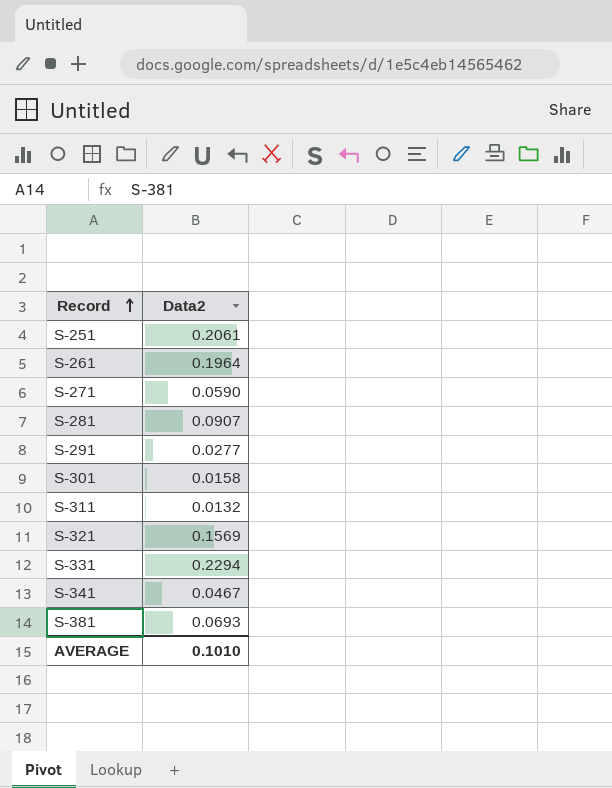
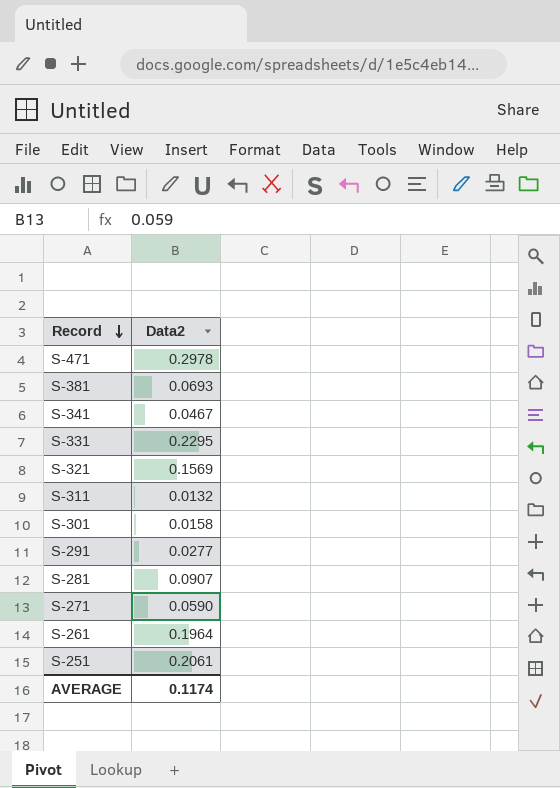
row order: Record ascending -> Record descending
row S-471: none -> 0.2978
S-331 | Data2: 0.2294 -> 0.2295
AVERAGE | Data2: 0.1010 -> 0.1174

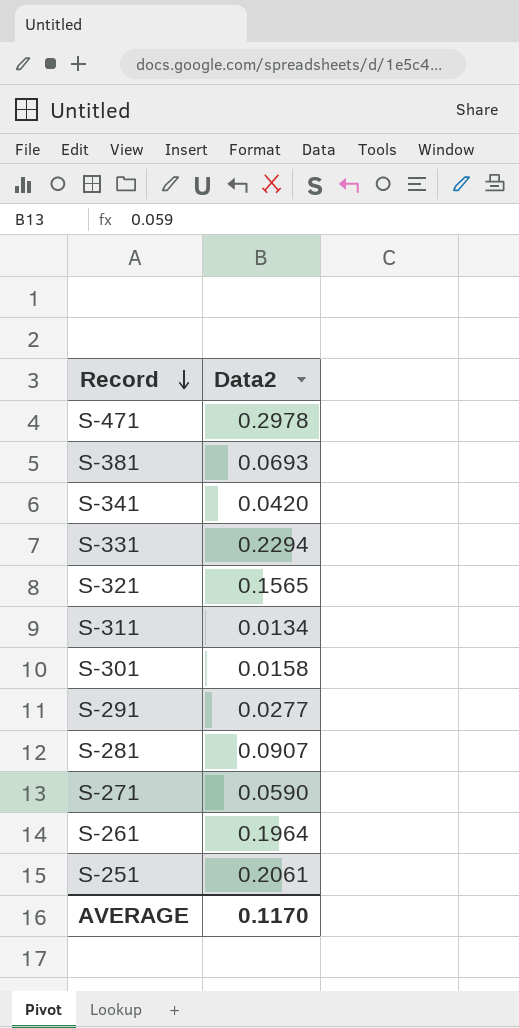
S-341 | Data2: 0.0467 -> 0.0420
S-331 | Data2: 0.2295 -> 0.2294
S-321 | Data2: 0.1569 -> 0.1565
S-311 | Data2: 0.0132 -> 0.0134
AVERAGE | Data2: 0.1174 -> 0.1170

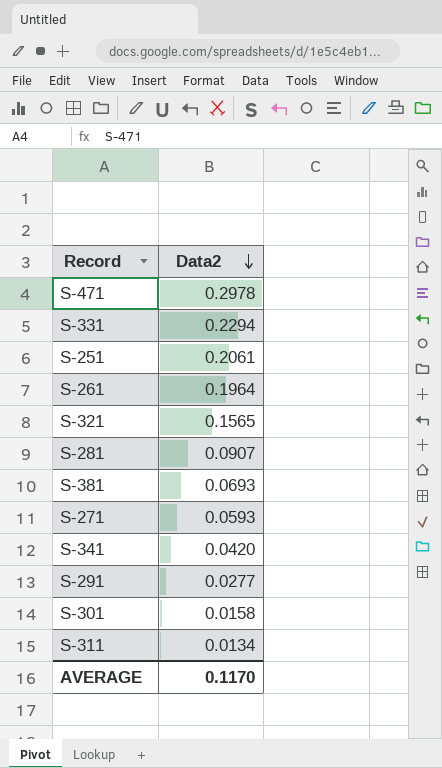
row order: Record descending -> Data2 descending
S-271 | Data2: 0.0590 -> 0.0593

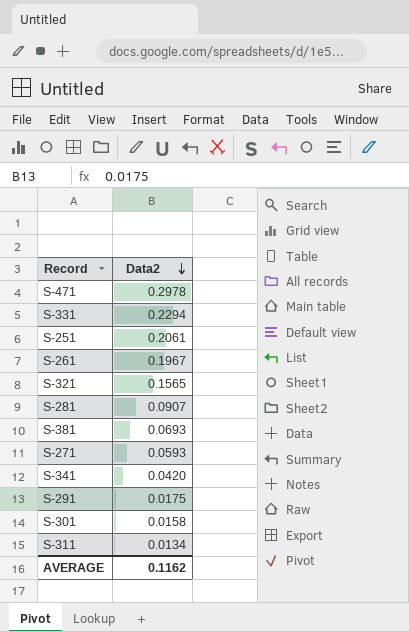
S-261 | Data2: 0.1964 -> 0.1967
S-291 | Data2: 0.0277 -> 0.0175
AVERAGE | Data2: 0.1170 -> 0.1162

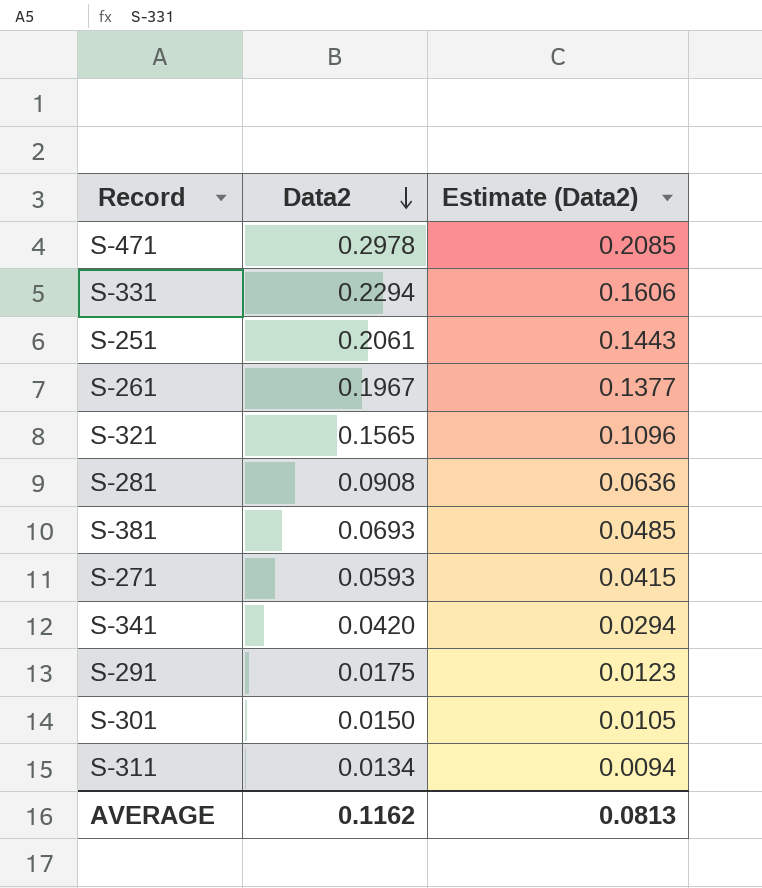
column Estimate (Data2) | formula: none -> [Data2] * 0.7
S-281 | Data2: 0.0907 -> 0.0908
S-301 | Data2: 0.0158 -> 0.0150

